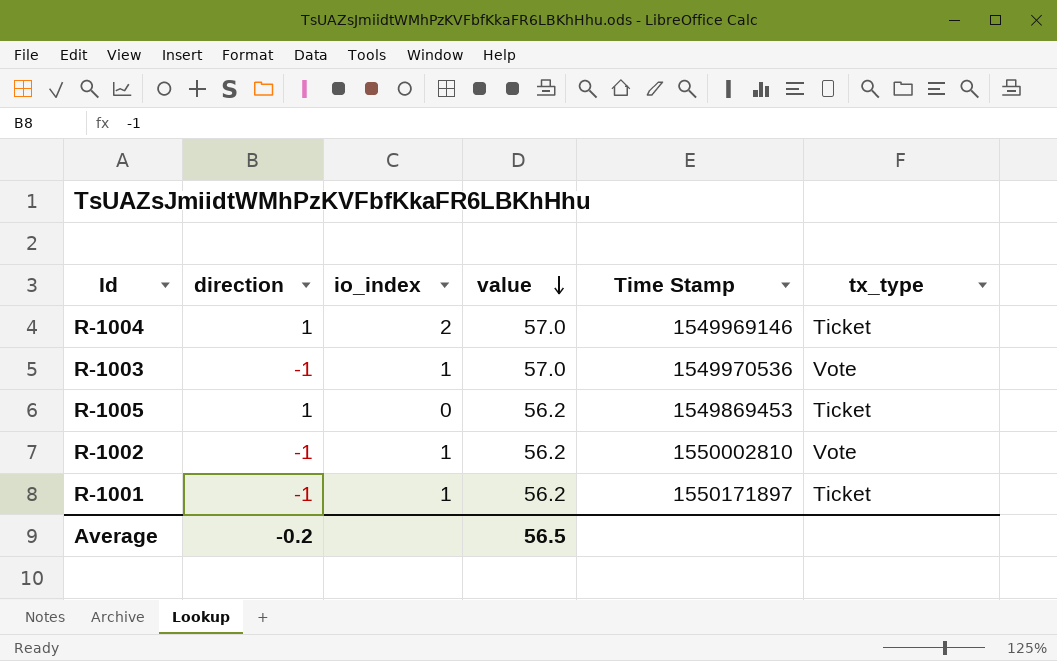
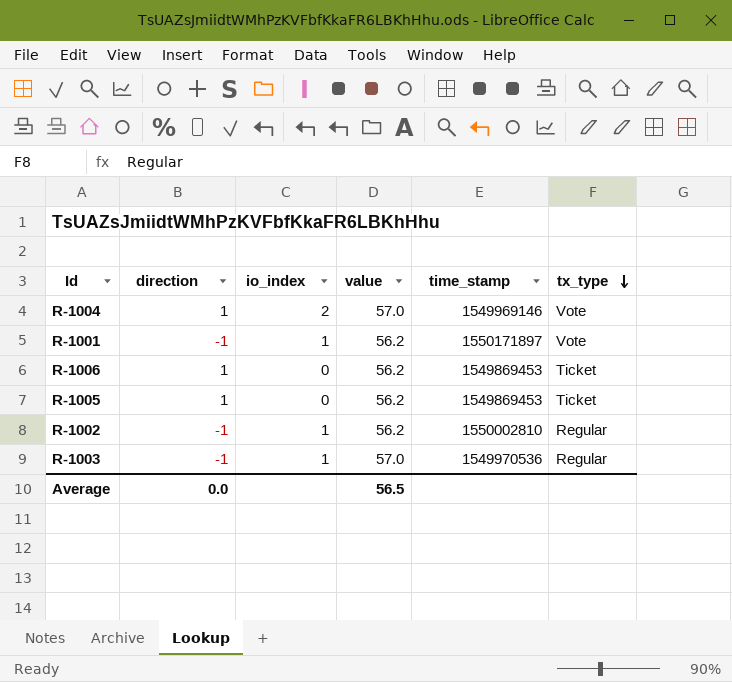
row order: value descending -> tx_type descending
column name: Time Stamp -> time_stamp
R-1004 | tx_type: Ticket -> Vote
R-1001 | tx_type: Ticket -> Vote
row R-1006: none -> 1 | 0 | 56.2 | 1549869453 | Ticket
R-1002 | tx_type: Vote -> Regular
R-1003 | tx_type: Vote -> Regular
Average | direction: -0.2 -> 0.0

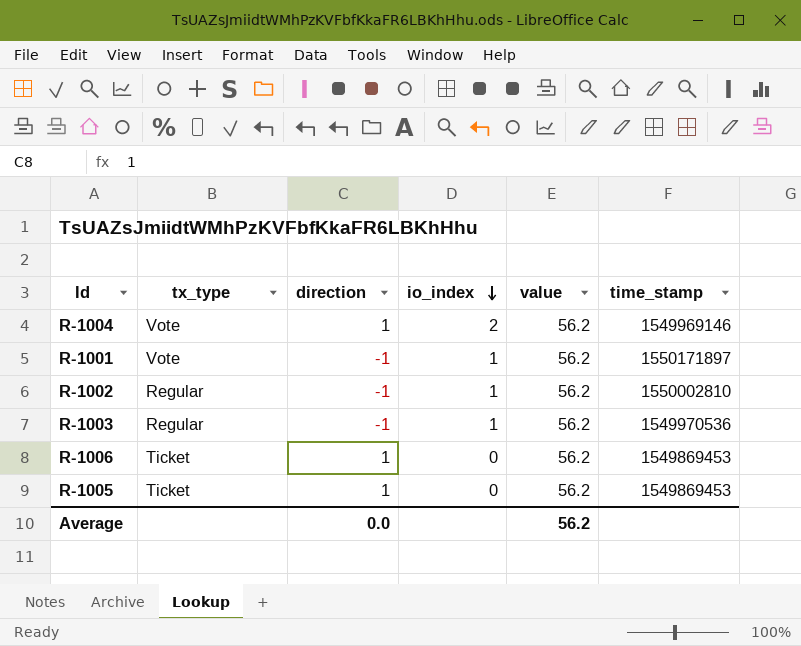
row order: tx_type descending -> io_index descending
column tx_type | position: 6 -> 2
R-1004 | value: 57.0 -> 56.2
R-1003 | value: 57.0 -> 56.2
Average | value: 56.5 -> 56.2

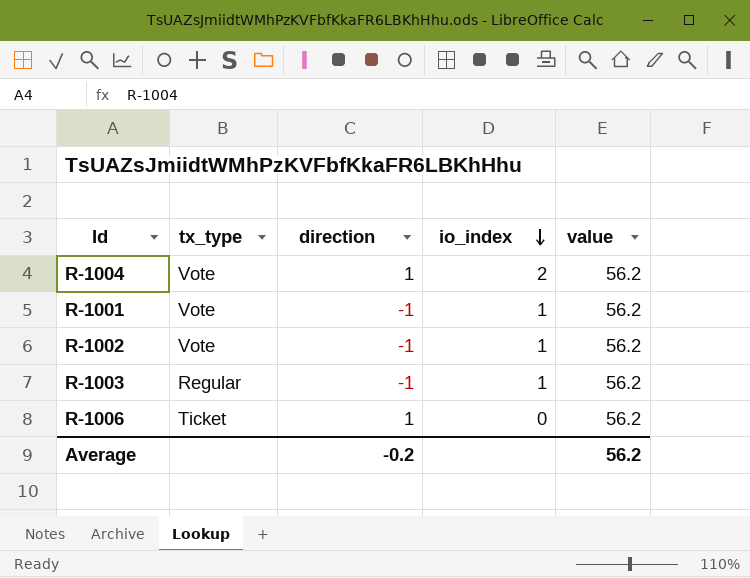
column time_stamp | position: 6 -> none
row R-1005: Ticket | 1 | 0 | 56.2 | 1549869453 -> none
R-1002 | tx_type: Regular -> Vote
Average | direction: 0.0 -> -0.2

